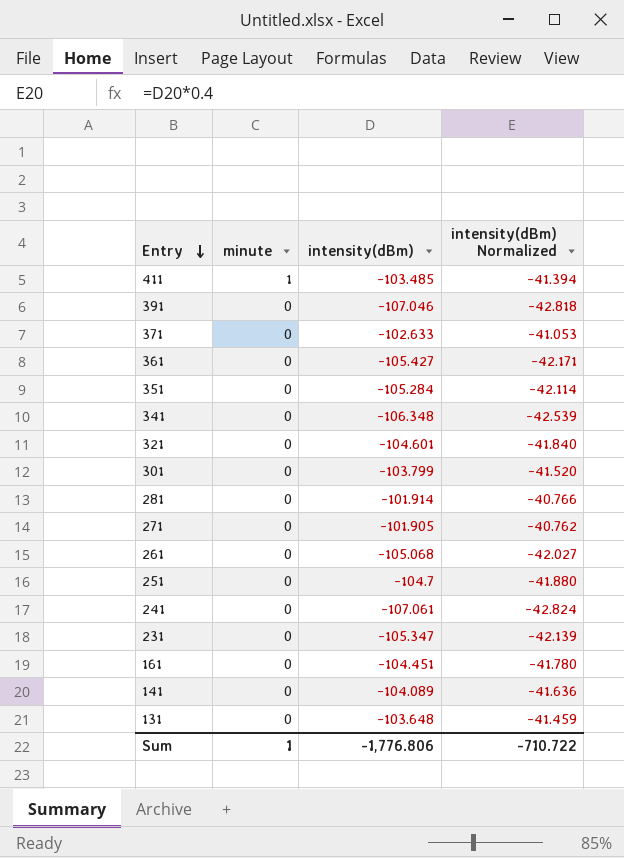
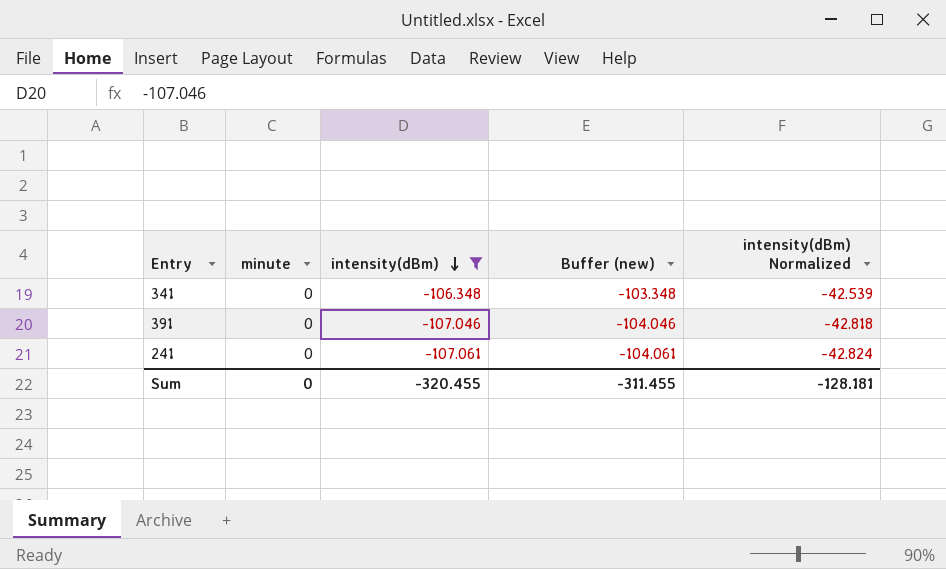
filter: none -> intensity(dBm) <= -106.348
row order: Entry descending -> intensity(dBm) descending
column Buffer (new) | formula: none -> [intensity(dBm)] + 3
Sum | minute: 1 -> 0
Sum | intensity(dBm): -1,776.806 -> -320.455
Sum | intensity(dBm) Normalized: -710.722 -> -128.181

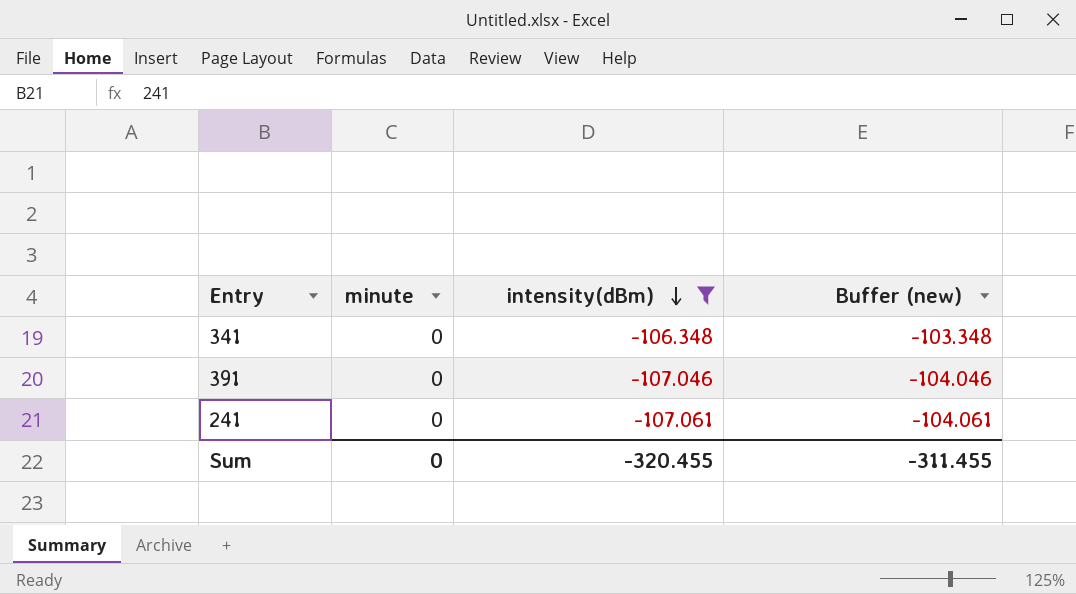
column intensity(dBm) Normalized | formula: [intensity(dBm)] * 0.4 -> none

